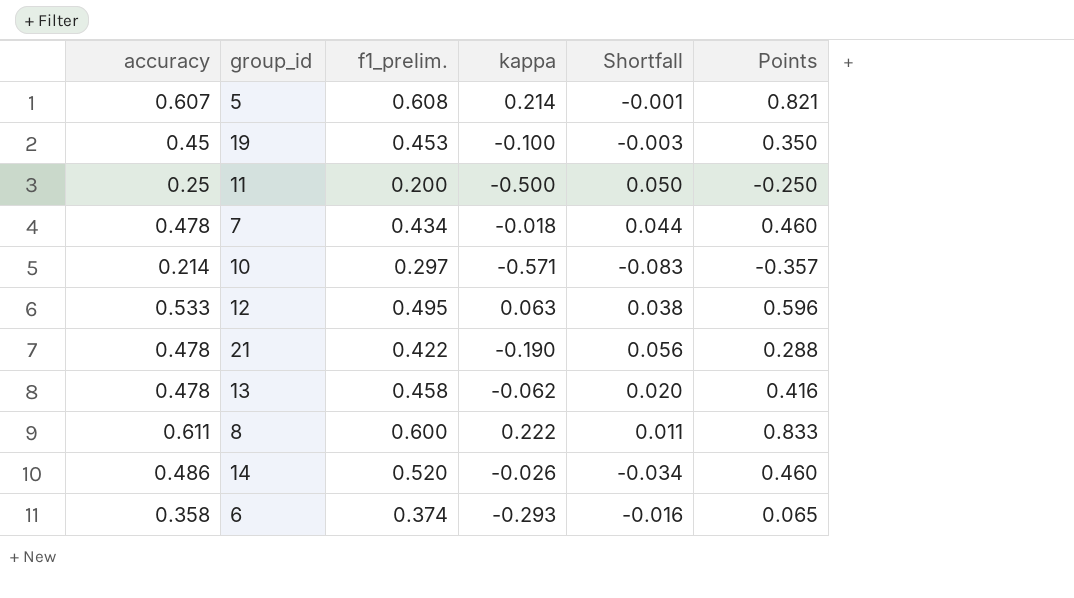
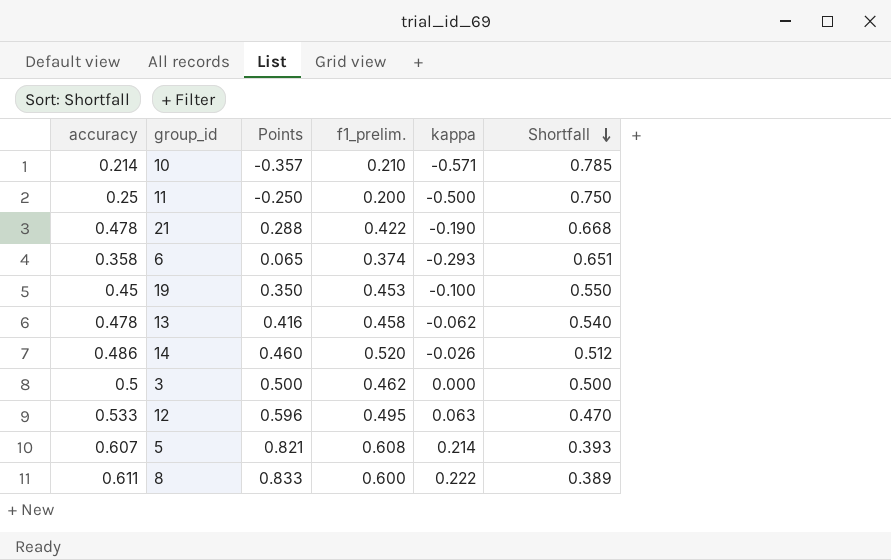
row order: none -> Shortfall descending
column Points | position: 6 -> 3
column Shortfall | formula: [accuracy] - [f1_prelim.] -> [accuracy] - [kappa]
row 7: 0.478 | 0.434 | -0.018 | 0.044 | 0.460 -> none
10 | f1_prelim.: 0.297 -> 0.210
row 3: none -> 0.5 | 0.500 | 0.462 | 0.000 | 0.500

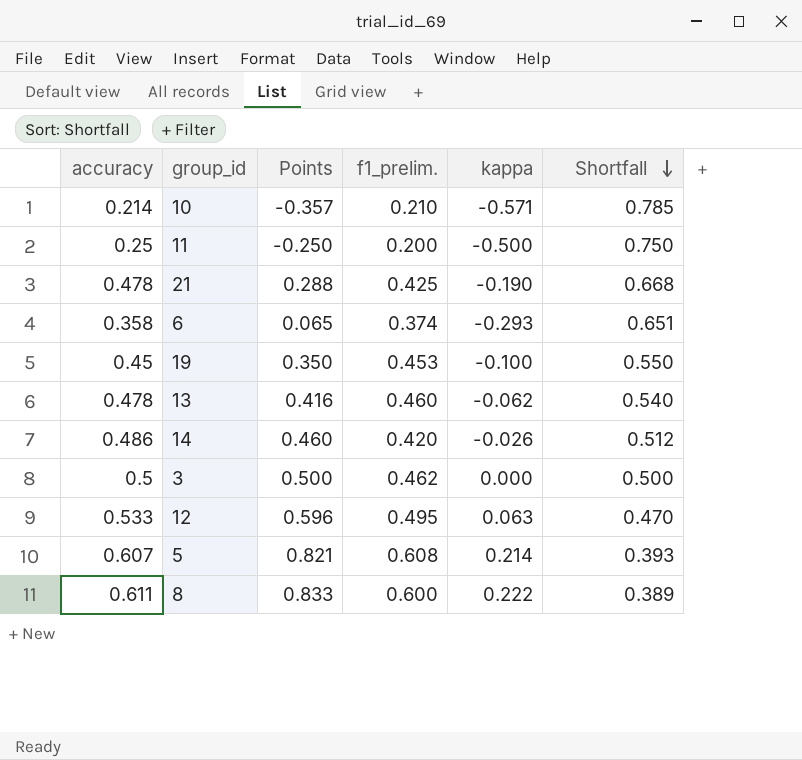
21 | f1_prelim.: 0.422 -> 0.425
13 | f1_prelim.: 0.458 -> 0.460
14 | f1_prelim.: 0.520 -> 0.420

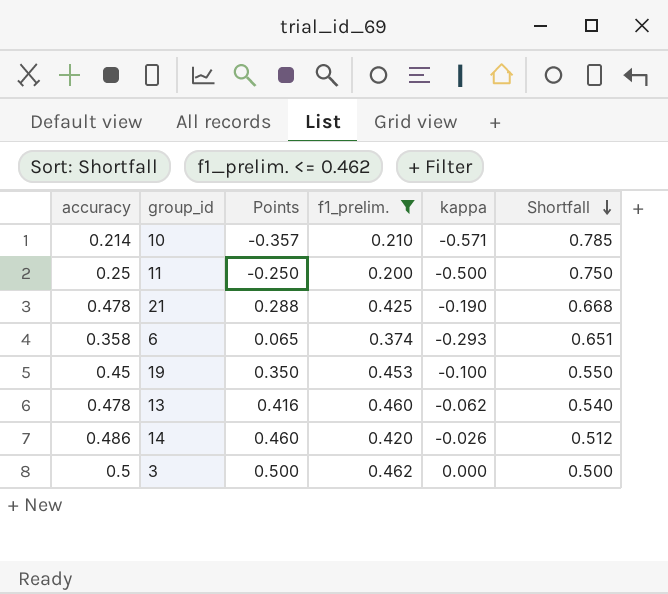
filter: none -> f1_prelim. <= 0.462

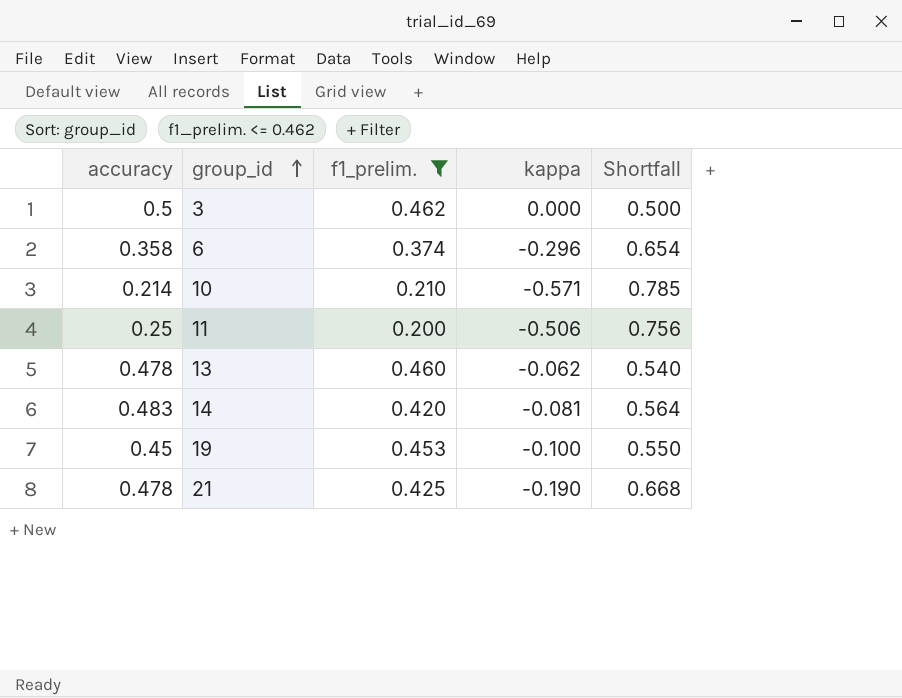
row order: Shortfall descending -> group_id ascending
column Points | formula: [accuracy] + [kappa] -> none
6 | kappa: -0.293 -> -0.296
6 | Shortfall: 0.651 -> 0.654
11 | kappa: -0.500 -> -0.506
11 | Shortfall: 0.750 -> 0.756
14 | accuracy: 0.486 -> 0.483
14 | kappa: -0.026 -> -0.081
14 | Shortfall: 0.512 -> 0.564

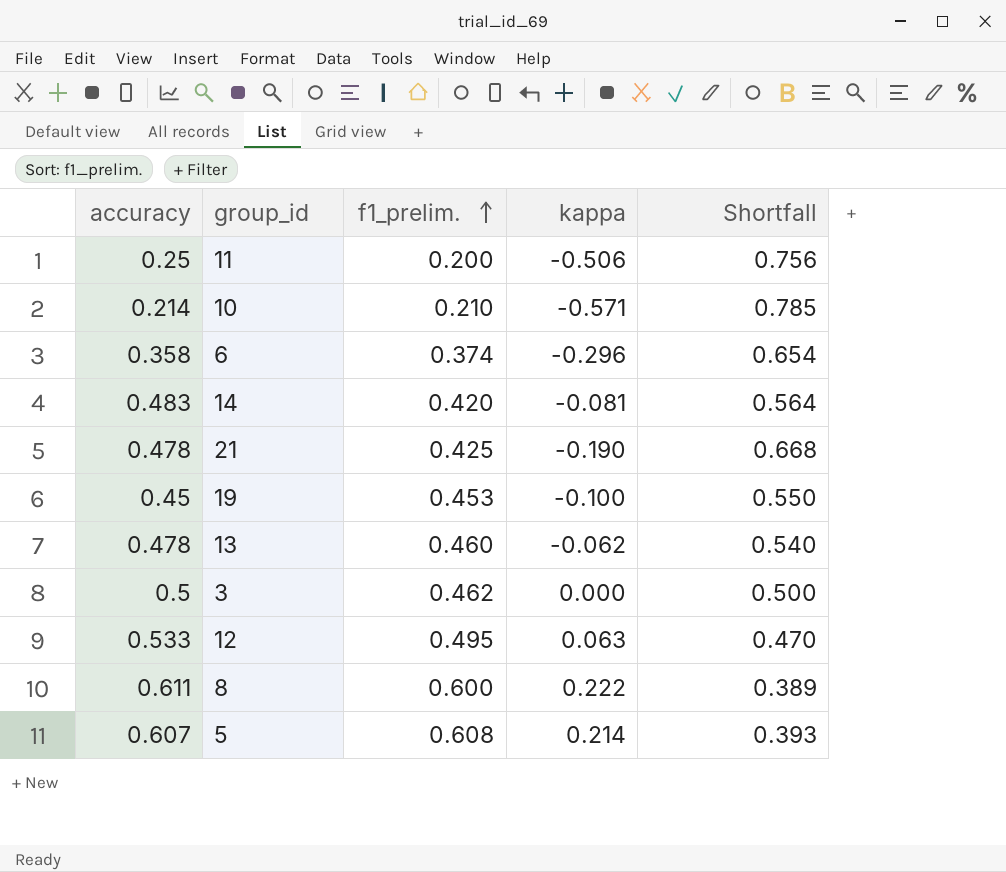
filter: f1_prelim. <= 0.462 -> none
row order: group_id ascending -> f1_prelim. ascending

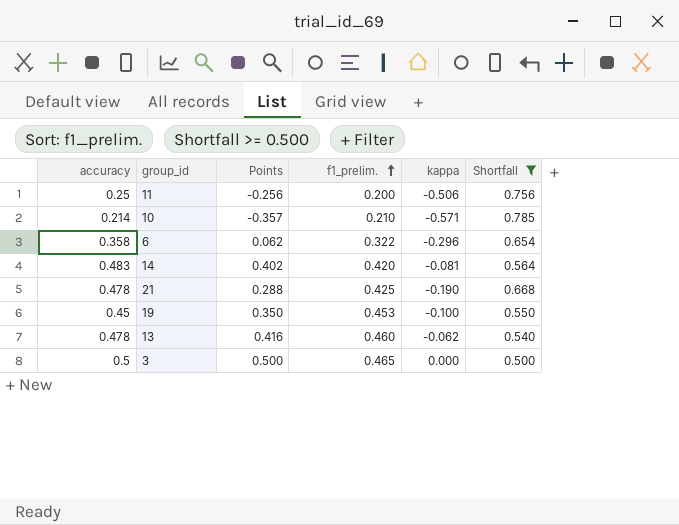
filter: none -> Shortfall >= 0.500
column Points | formula: none -> [accuracy] + [kappa]
6 | f1_prelim.: 0.374 -> 0.322
3 | f1_prelim.: 0.462 -> 0.465

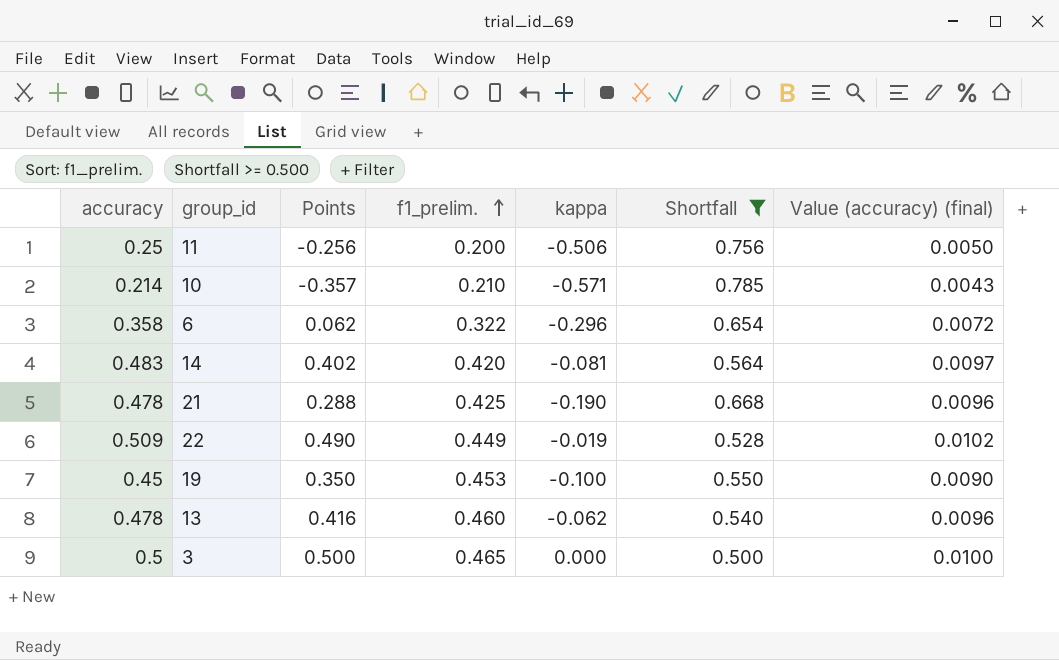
column Value (accuracy) (final) | formula: none -> [accuracy] * 0.02
row 22: none -> 0.509 | 0.490 | 0.449 | -0.019 | 0.528 | 0.0102

